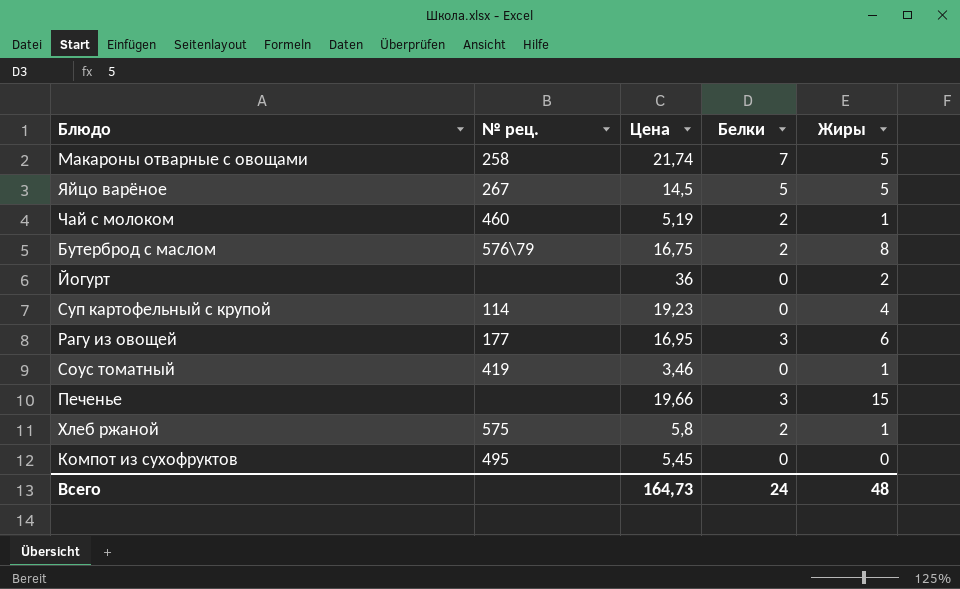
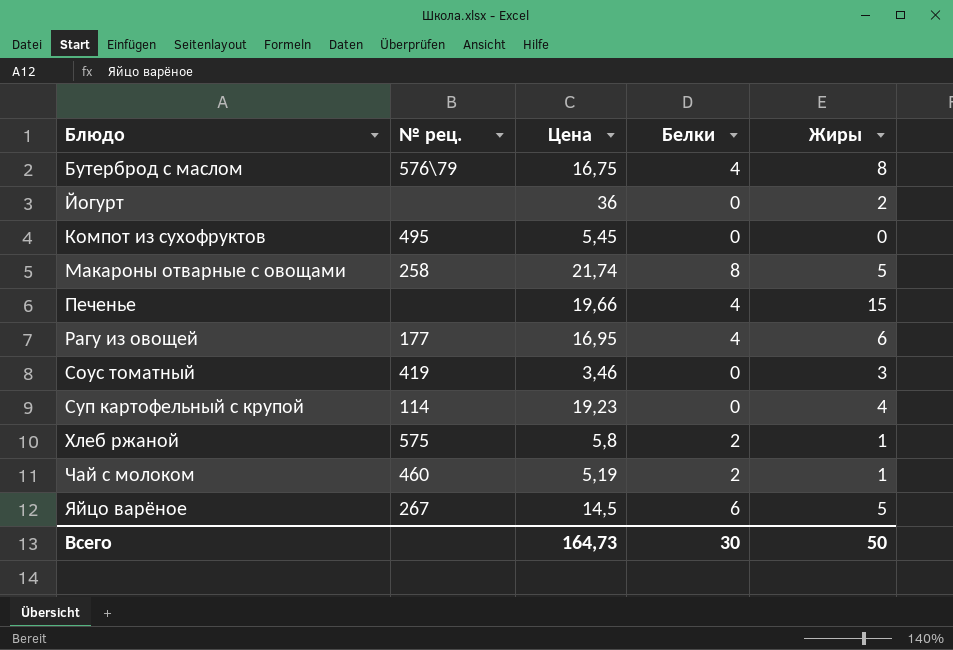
row order: none -> Блюдо ascending
Бутерброд с маслом | Белки: 2 -> 4
Макароны отварные с овощами | Белки: 7 -> 8
Печенье | Белки: 3 -> 4
Рагу из овощей | Белки: 3 -> 4
Соус томатный | Жиры: 1 -> 3
Яйцо варёное | Белки: 5 -> 6
Всего | Белки: 24 -> 30
Всего | Жиры: 48 -> 50

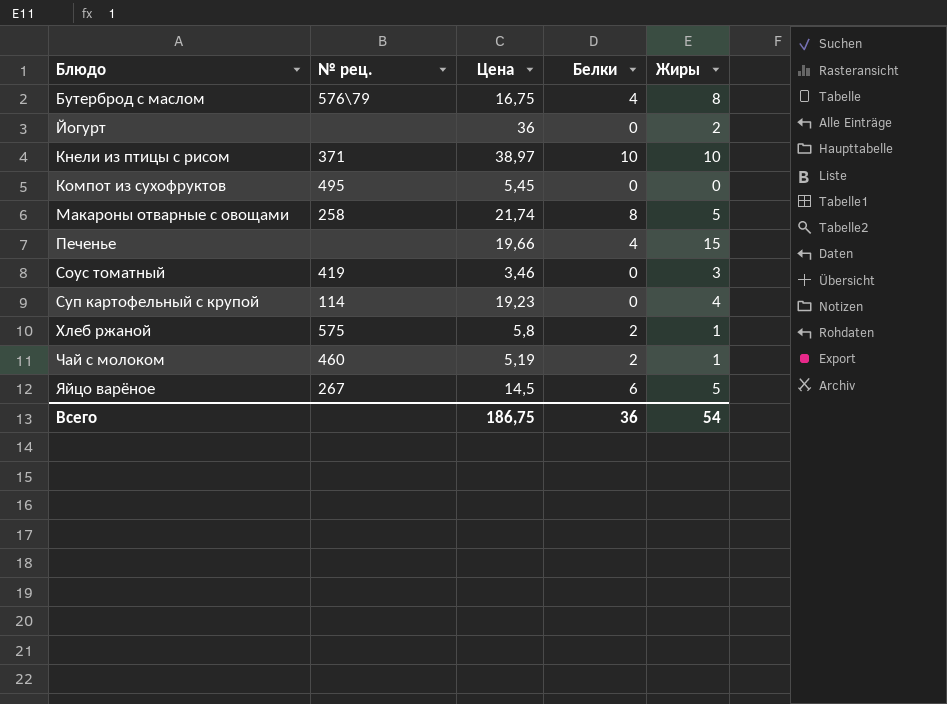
row Рагу из овощей: 177 | 16,95 | 4 | 6 -> none
row Кнели из птицы с рисом: none -> 371 | 38,97 | 10 | 10
Всего | Цена: 164,73 -> 186,75
Всего | Белки: 30 -> 36
Всего | Жиры: 50 -> 54

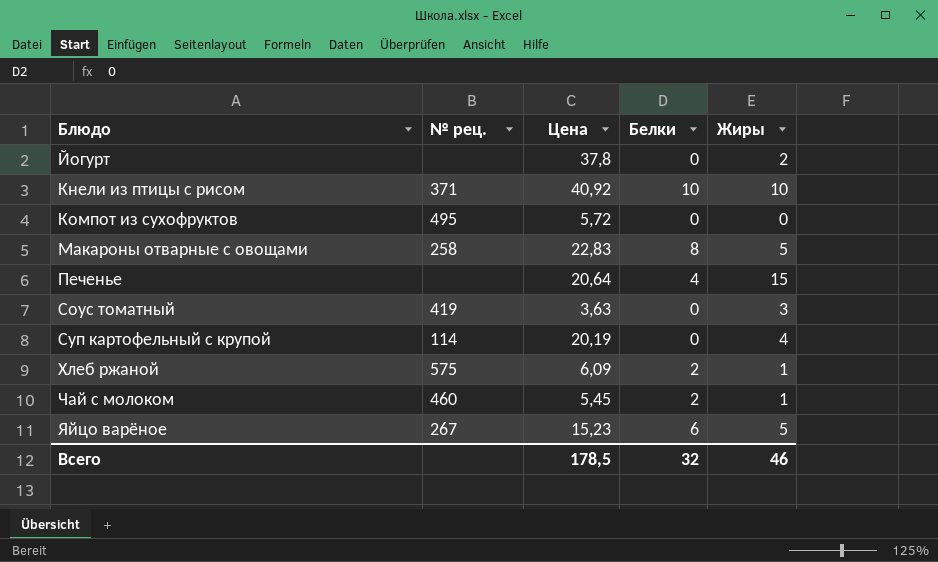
row Бутерброд с маслом: 576\79 | 16,75 | 4 | 8 -> none
Йогурт | Цена: 36 -> 37,8
Кнели из птицы с рисом | Цена: 38,97 -> 40,92
Компот из сухофруктов | Цена: 5,45 -> 5,72
Макароны отварные с овощами | Цена: 21,74 -> 22,83
Печенье | Цена: 19,66 -> 20,64
Соус томатный | Цена: 3,46 -> 3,63
Суп картофельный с крупой | Цена: 19,23 -> 20,19
Хлеб ржаной | Цена: 5,8 -> 6,09
Чай с молоком | Цена: 5,19 -> 5,45
Яйцо варёное | Цена: 14,5 -> 15,23
Всего | Цена: 186,75 -> 178,5
Всего | Белки: 36 -> 32
Всего | Жиры: 54 -> 46

